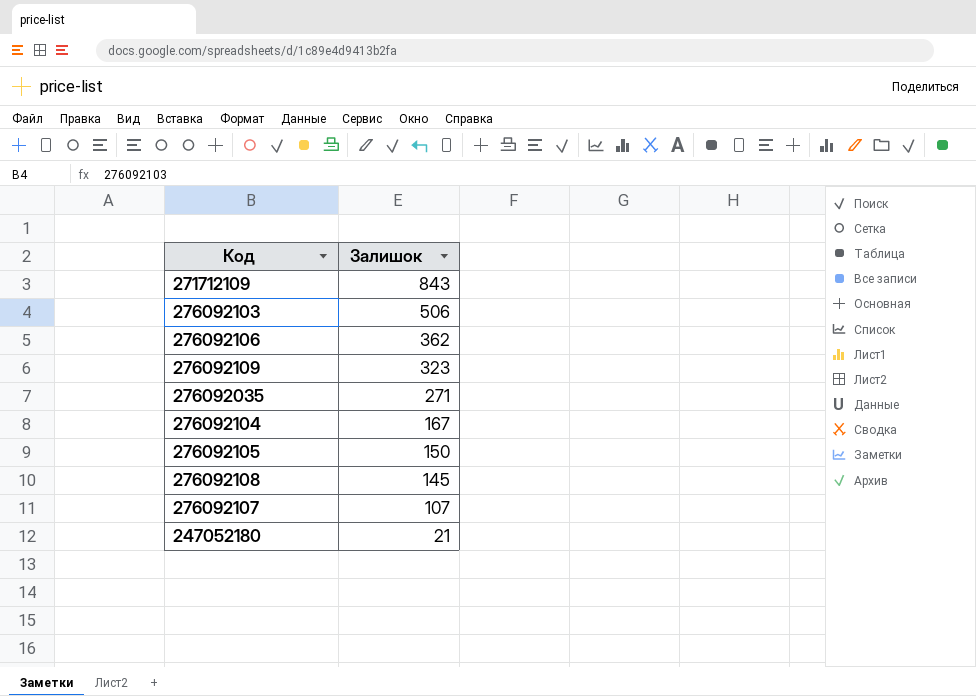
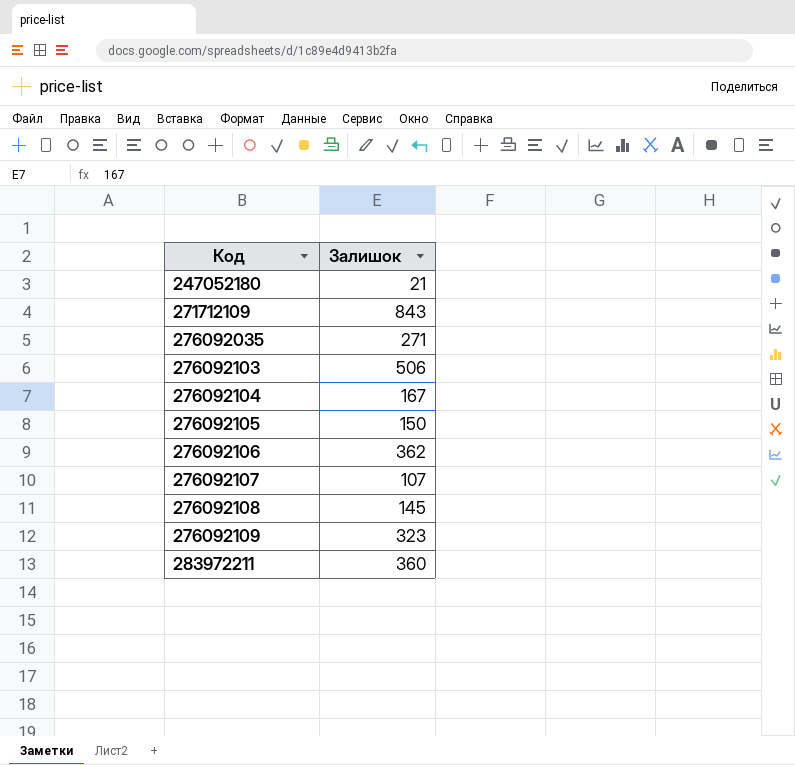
row order: Залишок descending -> Код ascending
row 283972211: none -> 360

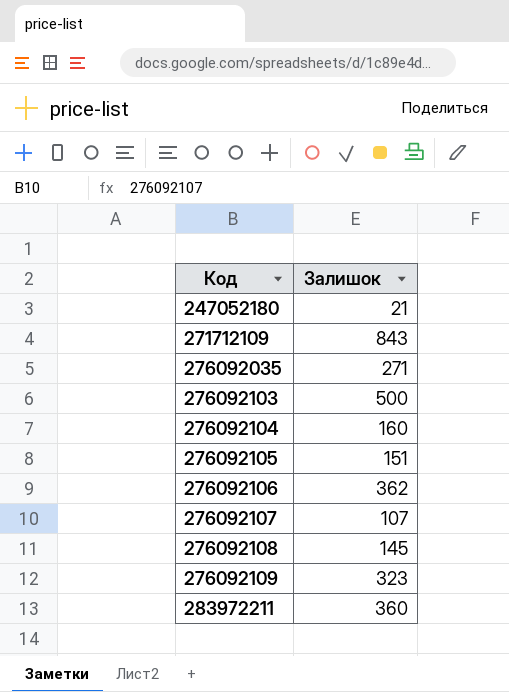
276092103 | Залишок: 506 -> 500
276092104 | Залишок: 167 -> 160
276092105 | Залишок: 150 -> 151

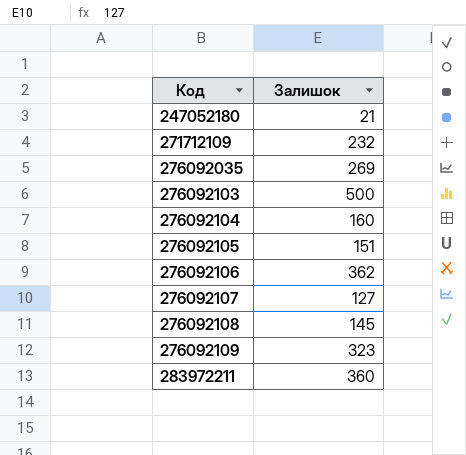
271712109 | Залишок: 843 -> 232
276092035 | Залишок: 271 -> 269
276092107 | Залишок: 107 -> 127

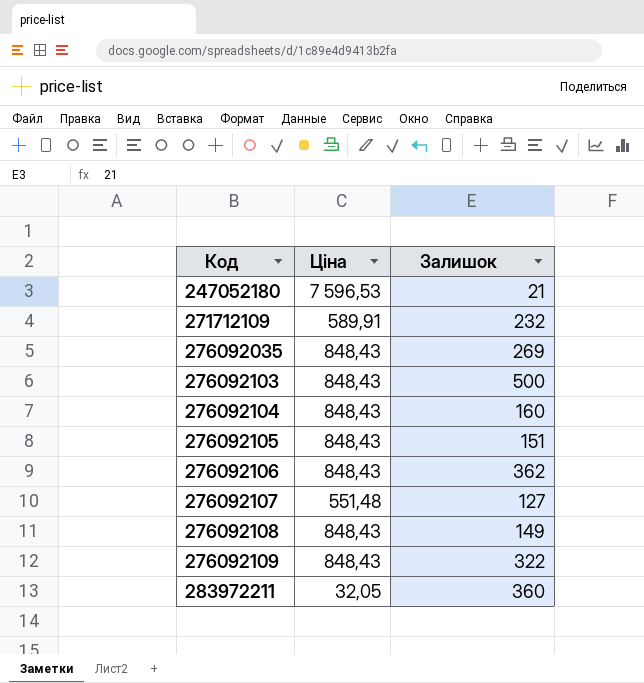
column Ціна | position: none -> 2
276092108 | Залишок: 145 -> 149
276092109 | Залишок: 323 -> 322

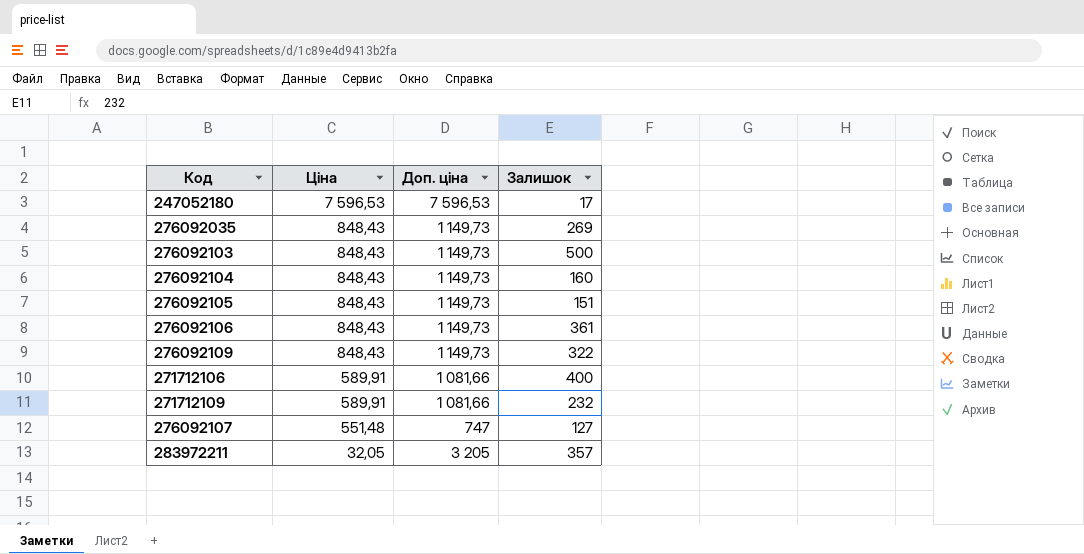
row order: Код ascending -> Ціна descending
column Доп. ціна | position: none -> 3
row 276092108: 848,43 | 149 -> none
247052180 | Залишок: 21 -> 17
276092106 | Залишок: 362 -> 361
row 271712106: none -> 589,91 | 1 081,66 | 400
283972211 | Залишок: 360 -> 357

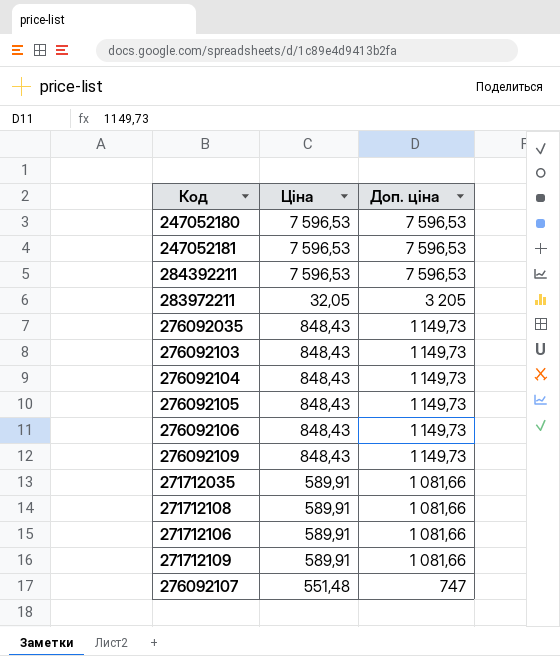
row order: Ціна descending -> Доп. ціна descending
column Залишок | position: 4 -> none
row 247052181: none -> 7 596,53 | 7 596,53
row 284392211: none -> 7 596,53 | 7 596,53
row 271712035: none -> 589,91 | 1 081,66
row 271712108: none -> 589,91 | 1 081,66

